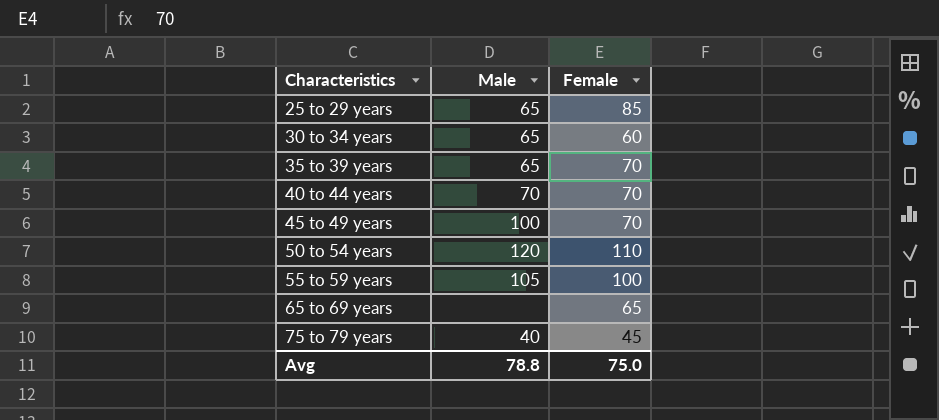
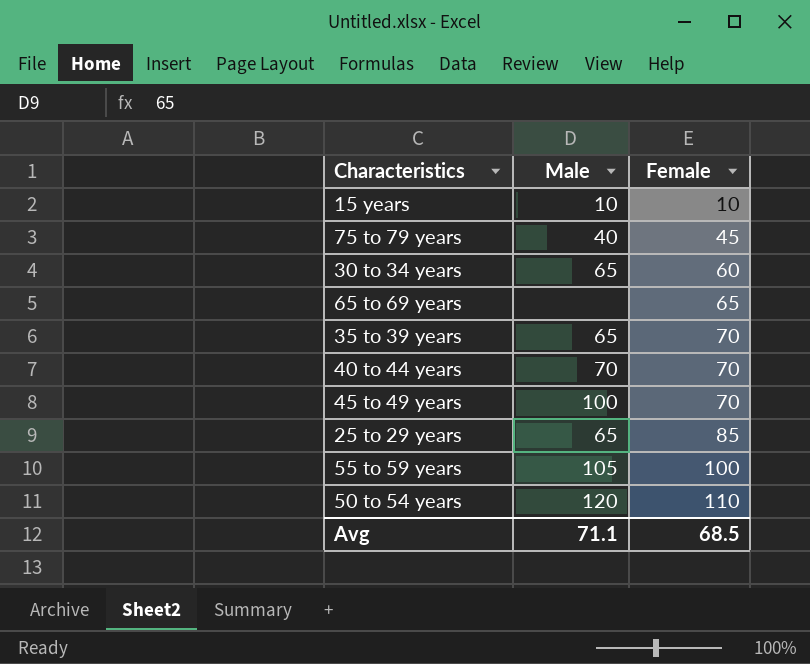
row order: Characteristics ascending -> Female ascending
row 15 years: none -> 10 | 10
Avg | Male: 78.8 -> 71.1
Avg | Female: 75.0 -> 68.5

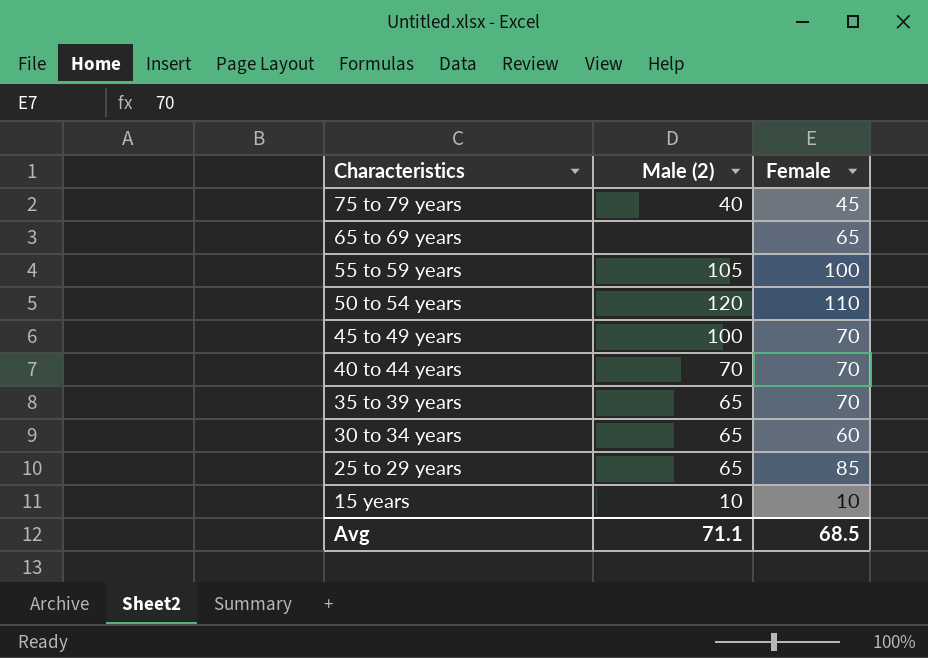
row order: Female ascending -> Characteristics descending
column name: Male -> Male (2)

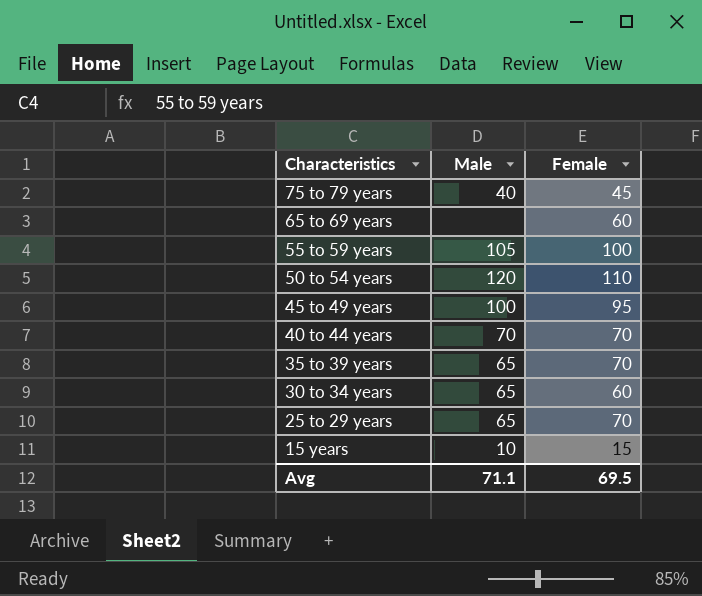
column name: Male (2) -> Male
65 to 69 years | Female: 65 -> 60
45 to 49 years | Female: 70 -> 95
25 to 29 years | Female: 85 -> 70
15 years | Female: 10 -> 15
Avg | Female: 68.5 -> 69.5

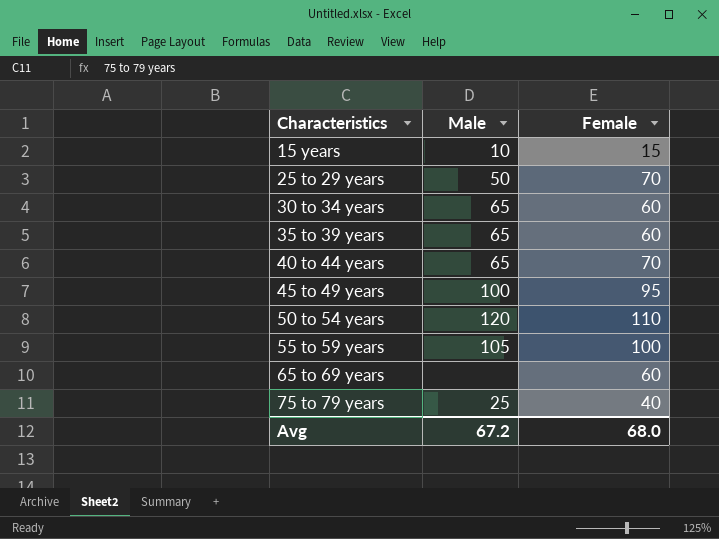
row order: Characteristics descending -> Characteristics ascending
25 to 29 years | Male: 65 -> 50
35 to 39 years | Female: 70 -> 60
40 to 44 years | Male: 70 -> 65
75 to 79 years | Male: 40 -> 25
75 to 79 years | Female: 45 -> 40
Avg | Male: 71.1 -> 67.2
Avg | Female: 69.5 -> 68.0

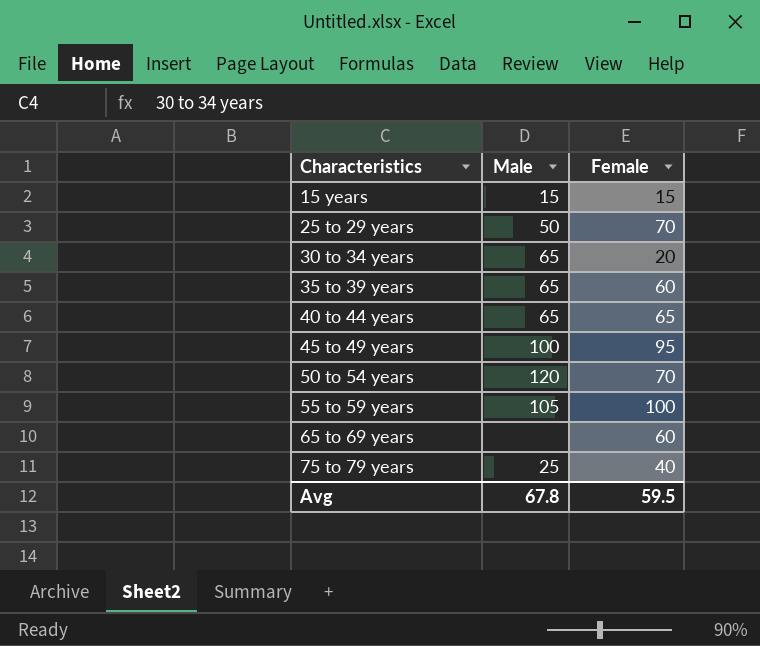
15 years | Male: 10 -> 15
30 to 34 years | Female: 60 -> 20
40 to 44 years | Female: 70 -> 65
50 to 54 years | Female: 110 -> 70
Avg | Male: 67.2 -> 67.8
Avg | Female: 68.0 -> 59.5

